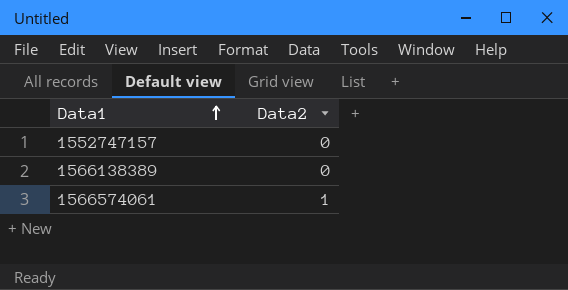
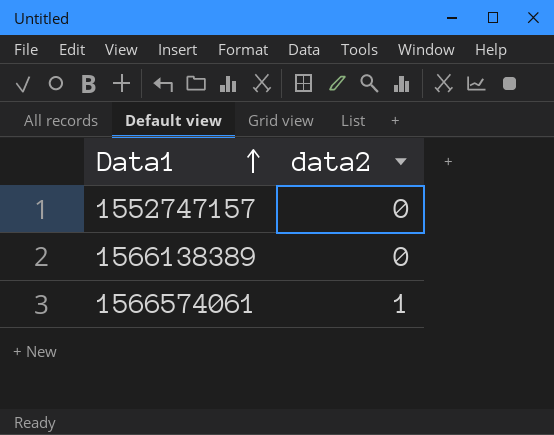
column name: Data2 -> data2

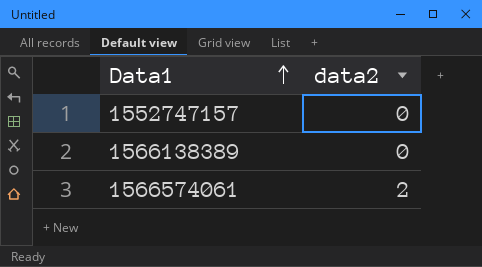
1566574061 | data2: 1 -> 2

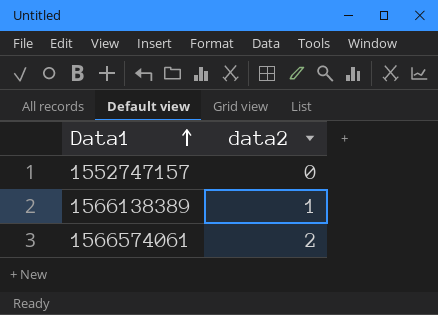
1566138389 | data2: 0 -> 1

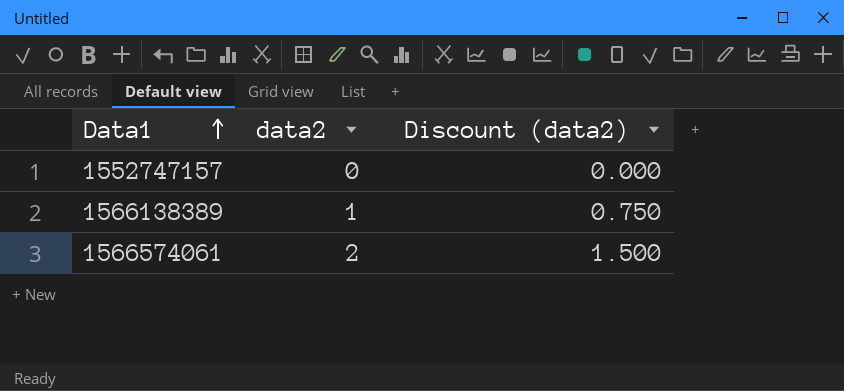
column Discount (data2) | formula: none -> [data2] * 0.75

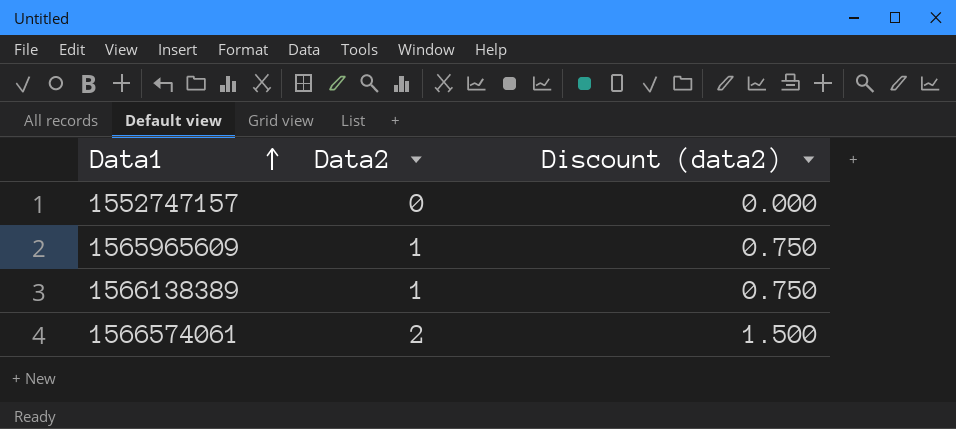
column name: data2 -> Data2
row 1565965609: none -> 1 | 0.750

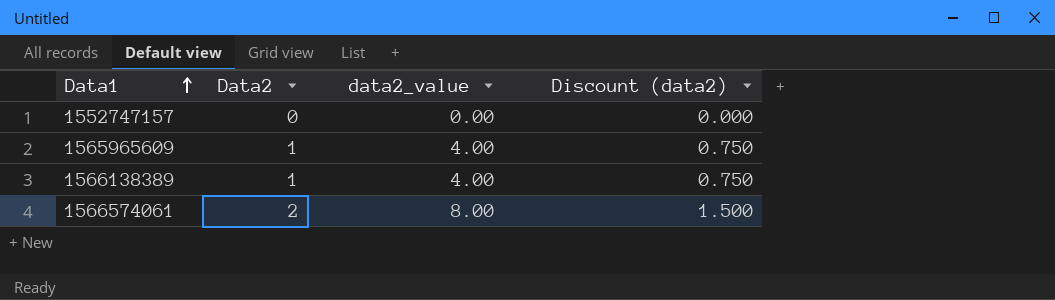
column data2_value | formula: none -> [Data2] * 4

